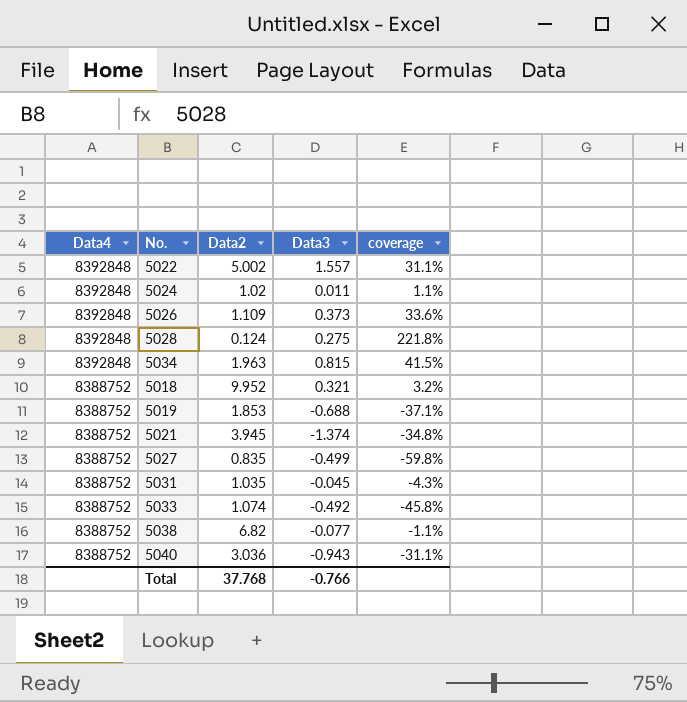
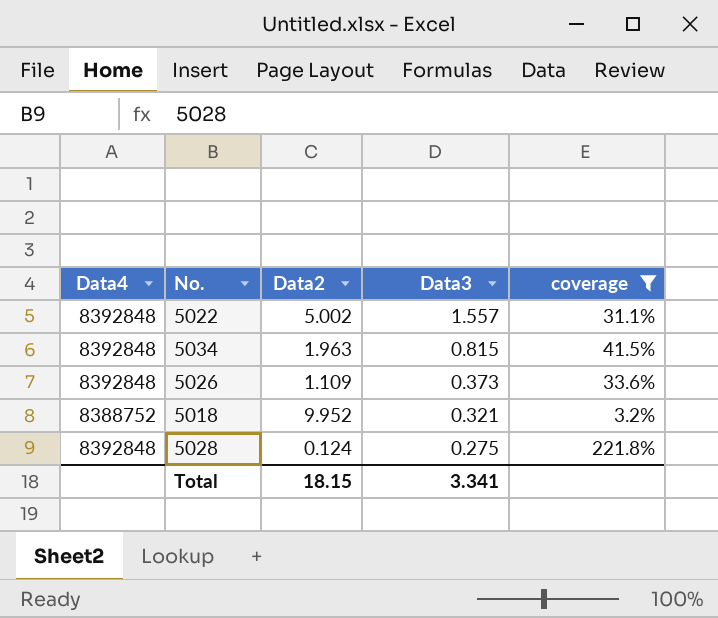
filter: none -> coverage >= 3.2%
row order: Data4 descending -> Data3 descending
Total | Data2: 37.768 -> 18.15
Total | Data3: -0.766 -> 3.341

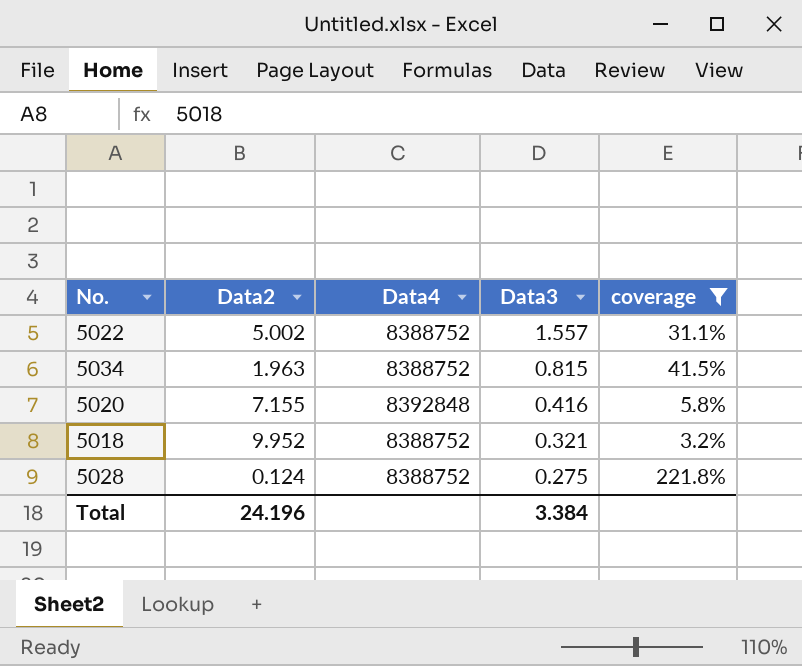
column Data4 | position: 1 -> 3
row 5026: 8392848 | 1.109 | 0.373 | 33.6% -> none
5022 | Data4: 8392848 -> 8388752
5034 | Data4: 8392848 -> 8388752
row 5020: none -> 7.155 | 8392848 | 0.416 | 5.8%
5028 | Data4: 8392848 -> 8388752
Total | Data2: 18.15 -> 24.196
Total | Data3: 3.341 -> 3.384

